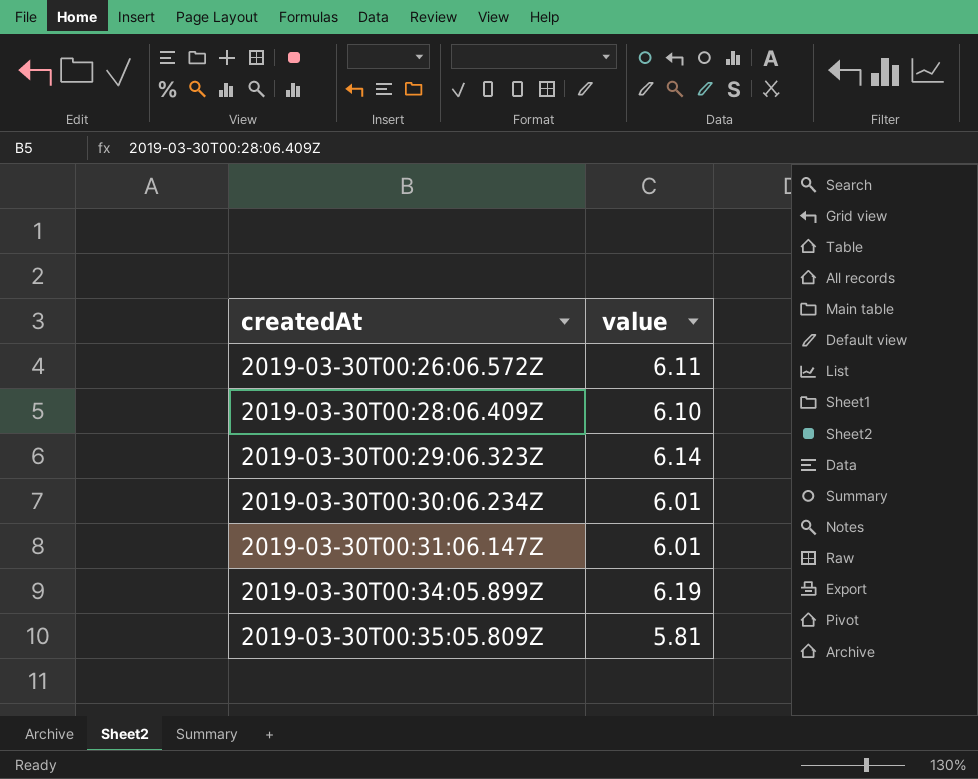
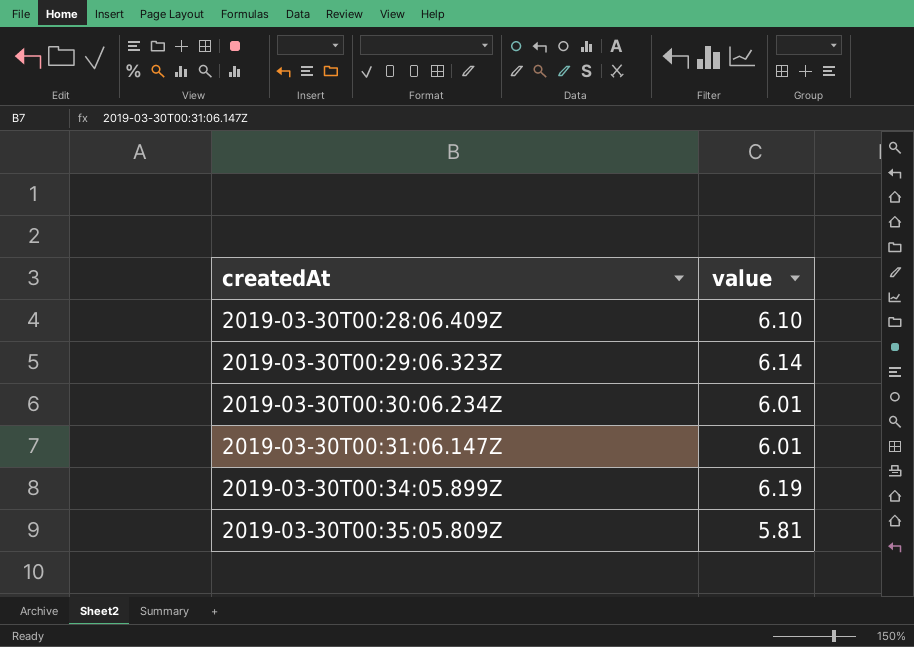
row 2019-03-30T00:26:06.572Z: 6.11 -> none

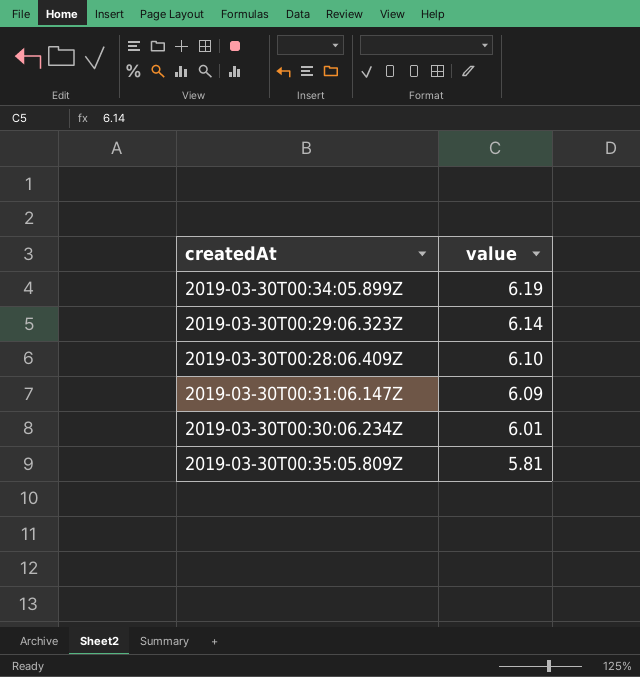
row order: createdAt ascending -> value descending
2019-03-30T00:31:06.147Z | value: 6.01 -> 6.09

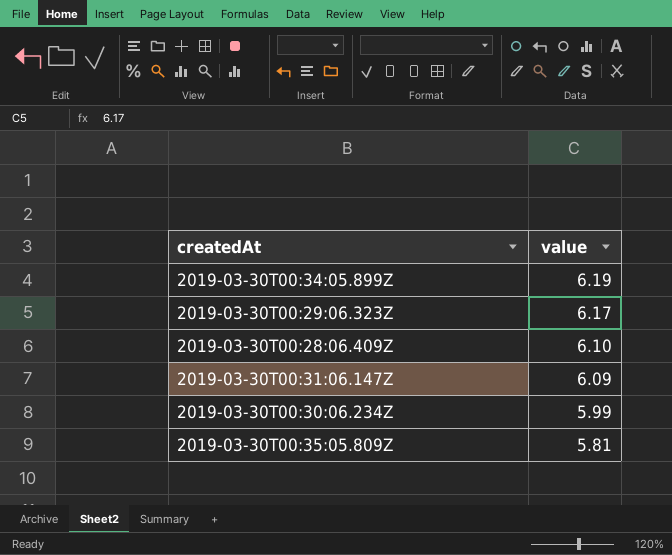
2019-03-30T00:29:06.323Z | value: 6.14 -> 6.17
2019-03-30T00:30:06.234Z | value: 6.01 -> 5.99

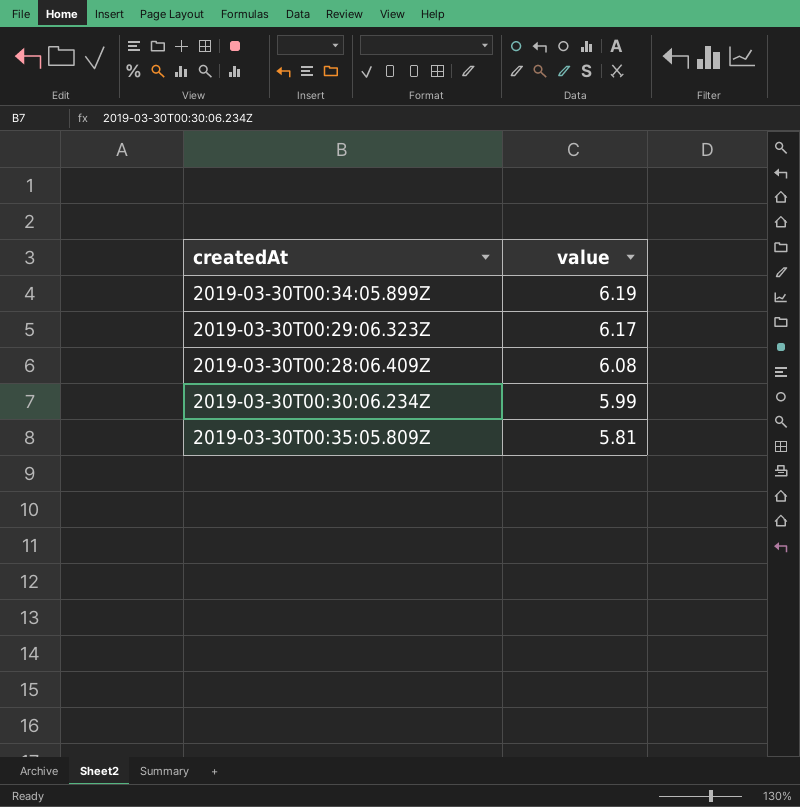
row 2019-03-30T00:31:06.147Z: 6.09 -> none
2019-03-30T00:28:06.409Z | value: 6.10 -> 6.08

